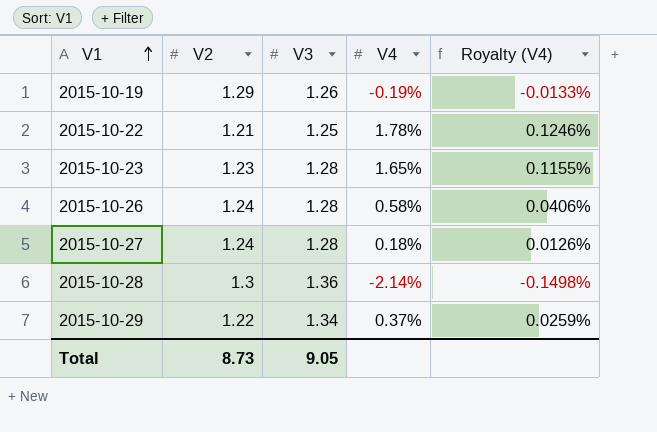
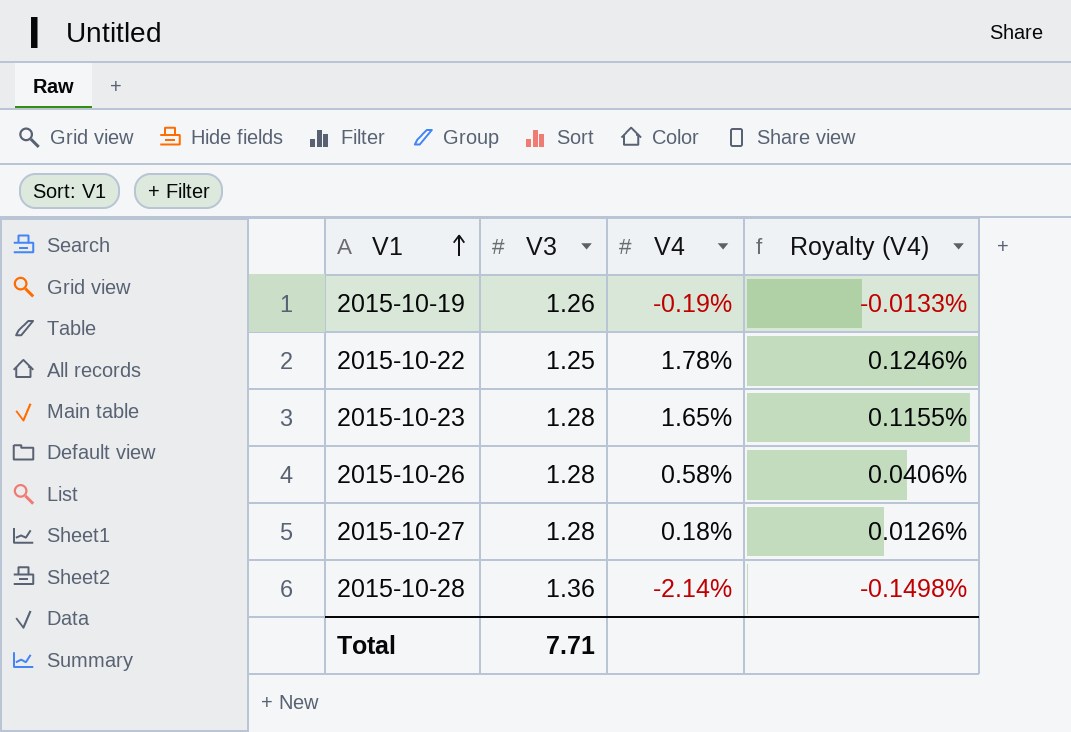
column V2 | position: 2 -> none
row 2015-10-29: 1.22 | 1.34 | 0.37% | 0.0259% -> none
Total | V3: 9.05 -> 7.71

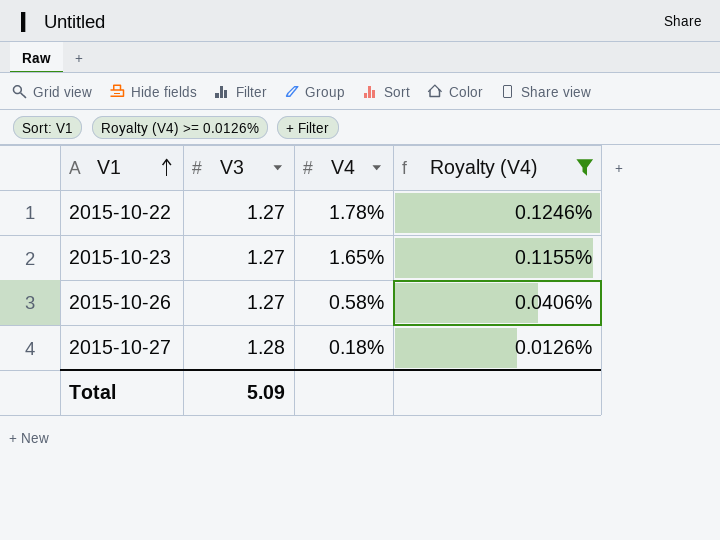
filter: none -> Royalty (V4) >= 0.0126%
2015-10-22 | V3: 1.25 -> 1.27
2015-10-23 | V3: 1.28 -> 1.27
2015-10-26 | V3: 1.28 -> 1.27
Total | V3: 7.71 -> 5.09

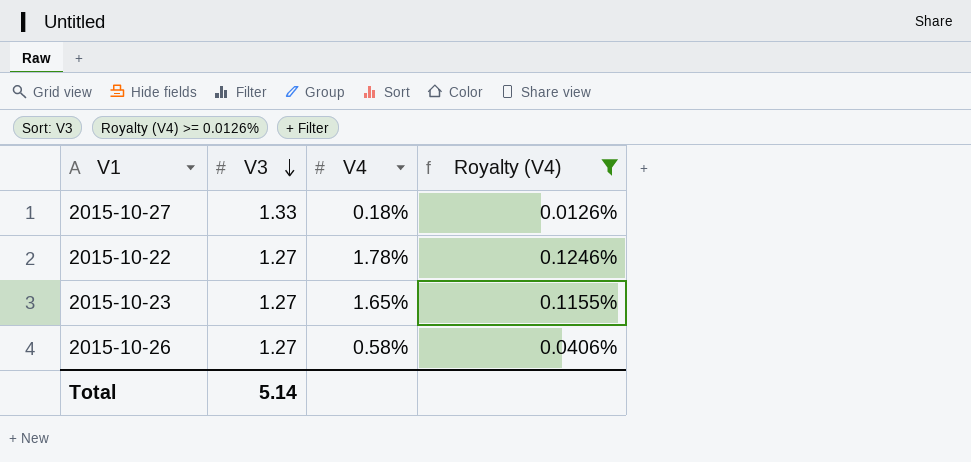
row order: V1 ascending -> V3 descending
2015-10-27 | V3: 1.28 -> 1.33
Total | V3: 5.09 -> 5.14

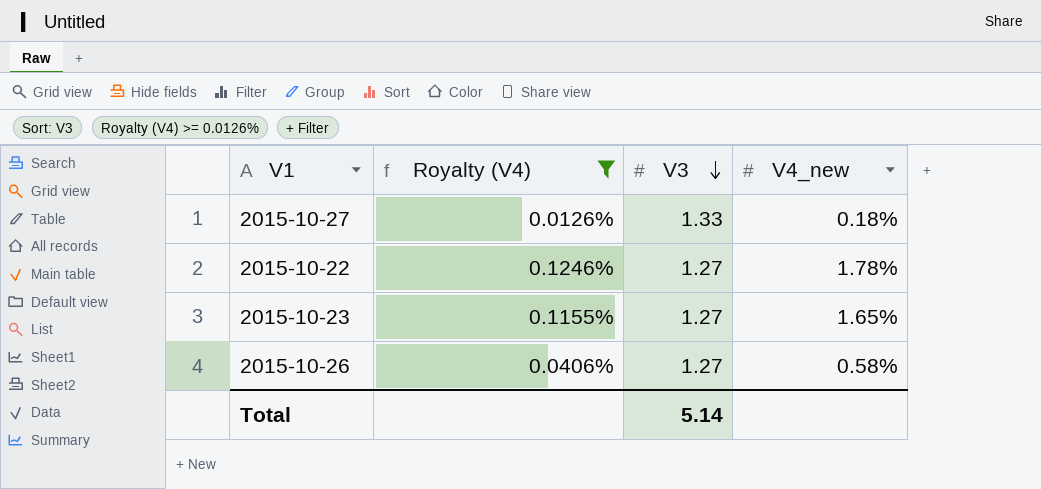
column Royalty (V4) | position: 4 -> 2
column name: V4 -> V4_new

